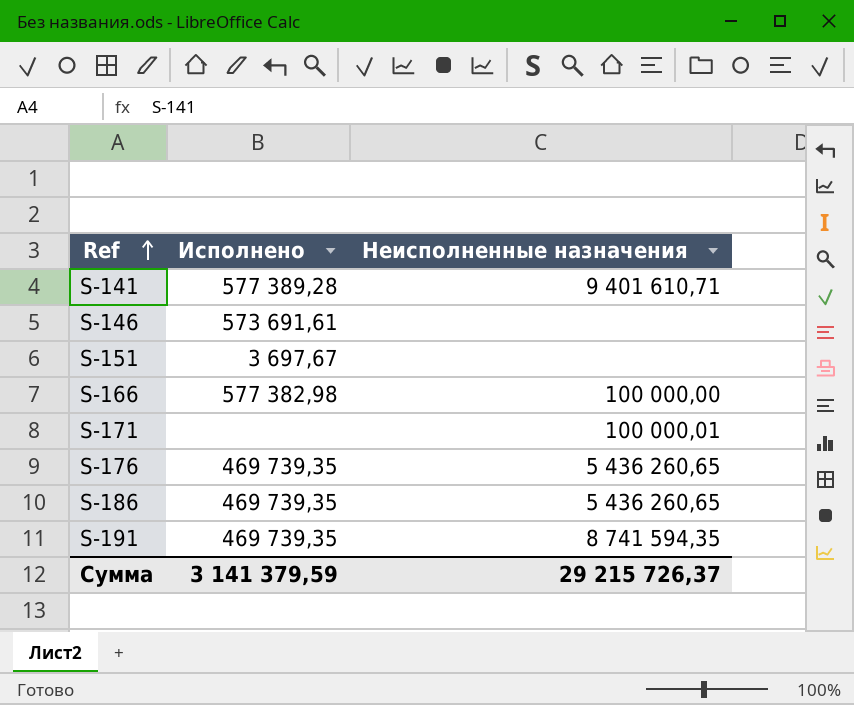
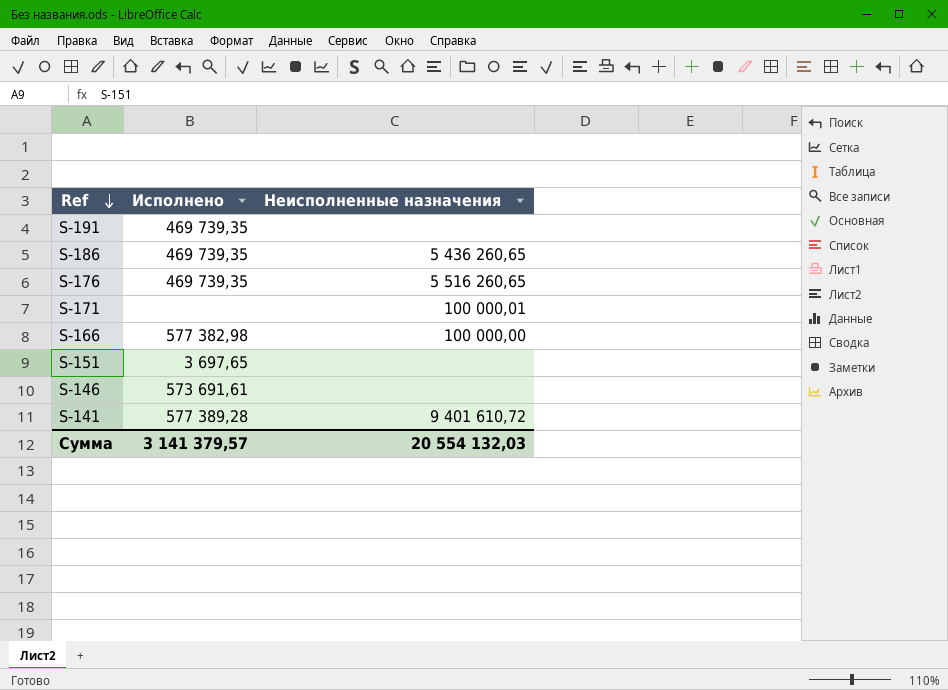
row order: Ref ascending -> Ref descending
S-191 | Неисполненные назначения: 8 741 594,35 -> none
S-176 | Неисполненные назначения: 5 436 260,65 -> 5 516 260,65
S-151 | Исполнено: 3 697,67 -> 3 697,65
S-141 | Неисполненные назначения: 9 401 610,71 -> 9 401 610,72
Сумма | Исполнено: 3 141 379,59 -> 3 141 379,57
Сумма | Неисполненные назначения: 29 215 726,37 -> 20 554 132,03

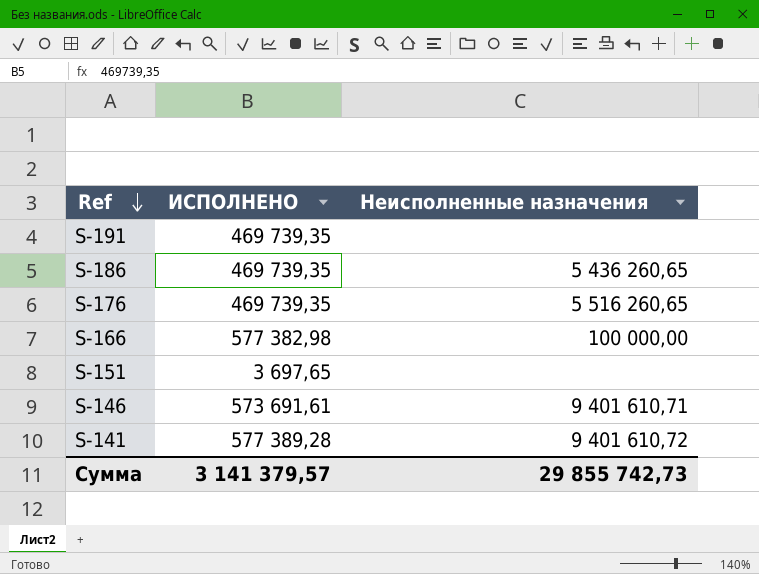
column name: Исполнено -> ИСПОЛНЕНО
row S-171: none | 100 000,01 -> none
S-146 | Неисполненные назначения: none -> 9 401 610,71
Сумма | Неисполненные назначения: 20 554 132,03 -> 29 855 742,73

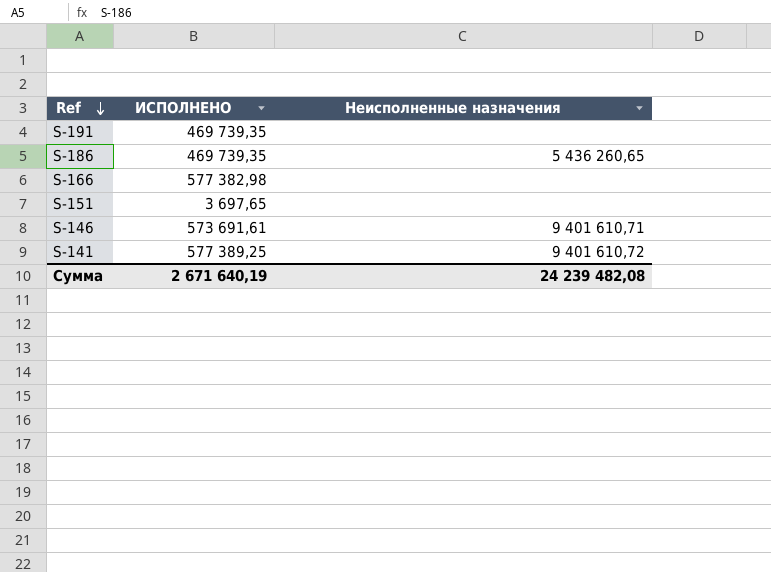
row S-176: 469 739,35 | 5 516 260,65 -> none
S-166 | Неисполненные назначения: 100 000,00 -> none
S-141 | ИСПОЛНЕНО: 577 389,28 -> 577 389,25
Сумма | ИСПОЛНЕНО: 3 141 379,57 -> 2 671 640,19
Сумма | Неисполненные назначения: 29 855 742,73 -> 24 239 482,08

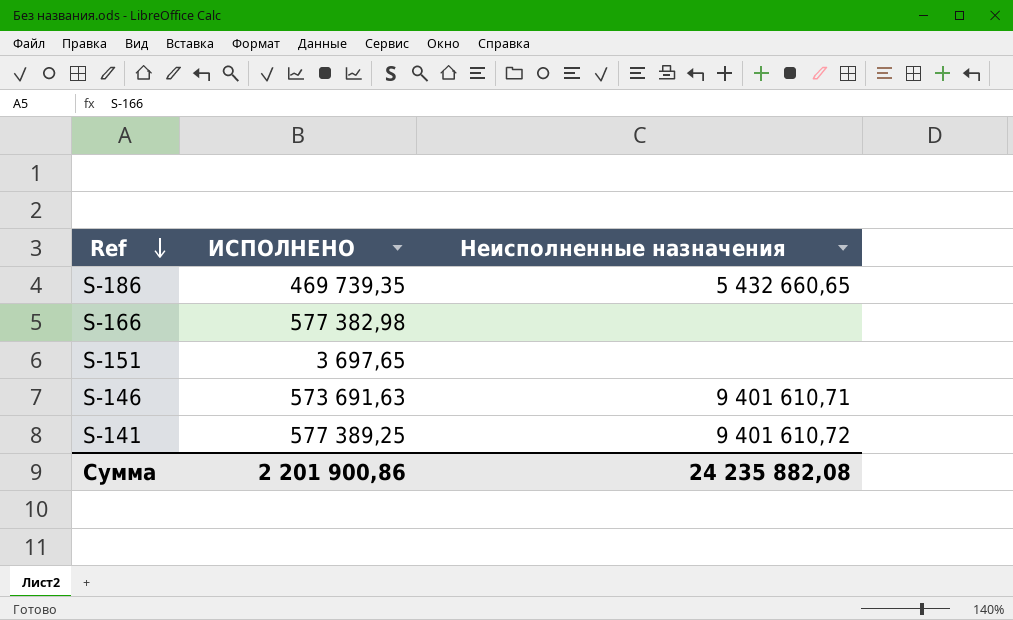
row S-191: 469 739,35 | none -> none
S-186 | Неисполненные назначения: 5 436 260,65 -> 5 432 660,65
S-146 | ИСПОЛНЕНО: 573 691,61 -> 573 691,63
Сумма | ИСПОЛНЕНО: 2 671 640,19 -> 2 201 900,86
Сумма | Неисполненные назначения: 24 239 482,08 -> 24 235 882,08

